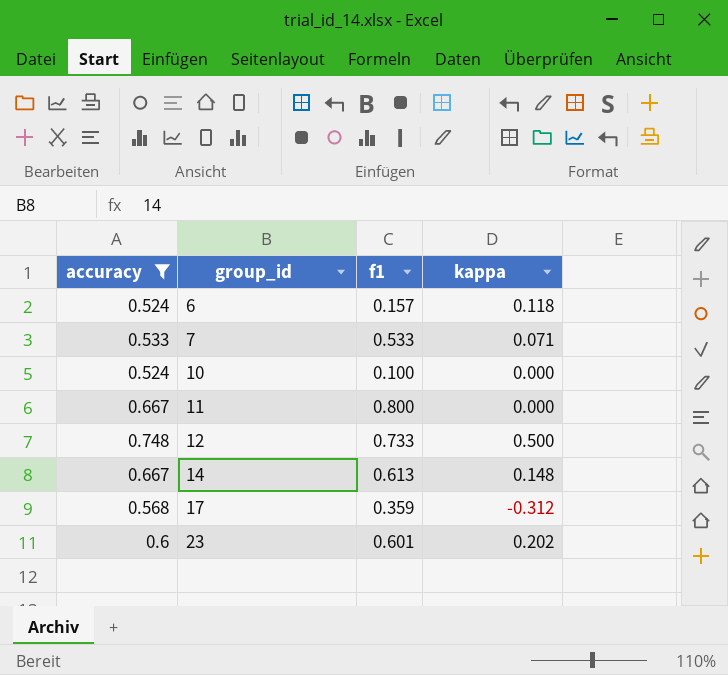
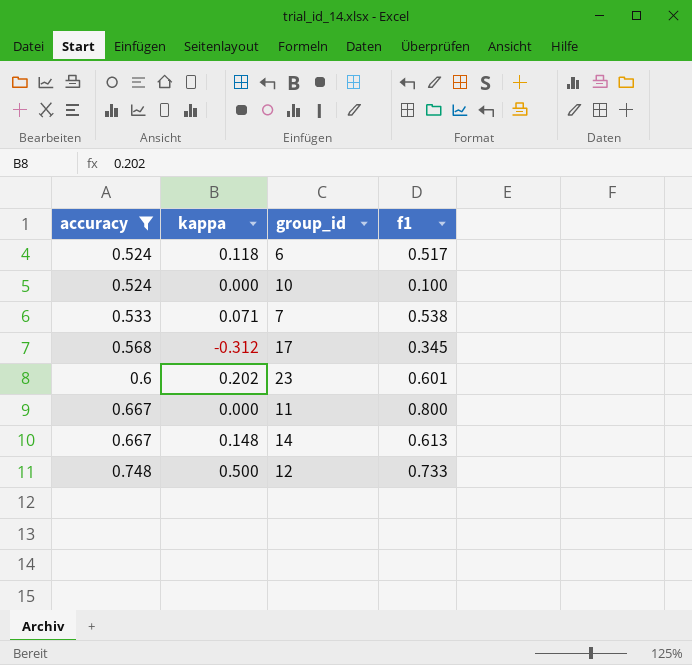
row order: group_id ascending -> accuracy ascending
column kappa | position: 4 -> 2
6 | f1: 0.157 -> 0.517
7 | f1: 0.533 -> 0.538
17 | f1: 0.359 -> 0.345

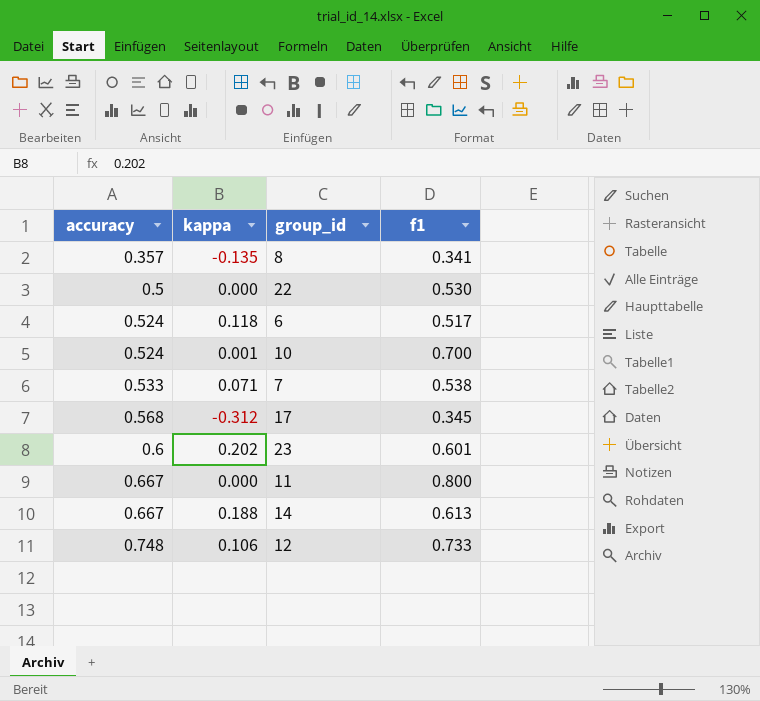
filter: accuracy >= 0.524 -> none
10 | kappa: 0.000 -> 0.001
10 | f1: 0.100 -> 0.700
14 | kappa: 0.148 -> 0.188
12 | kappa: 0.500 -> 0.106

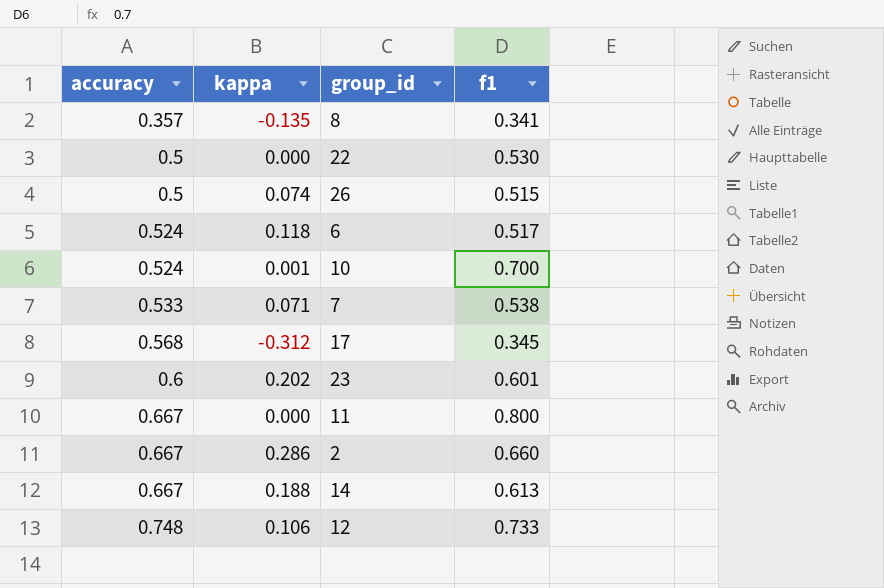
row 26: none -> 0.5 | 0.074 | 0.515
row 2: none -> 0.667 | 0.286 | 0.660

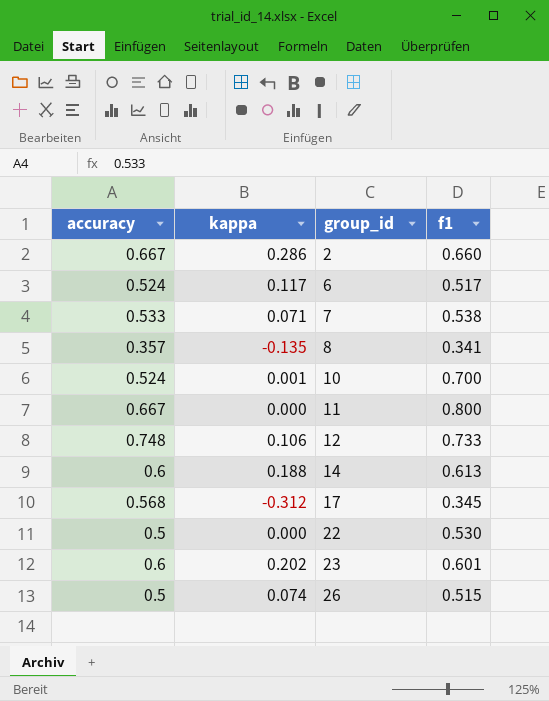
row order: accuracy ascending -> group_id ascending
6 | kappa: 0.118 -> 0.117
14 | accuracy: 0.667 -> 0.6

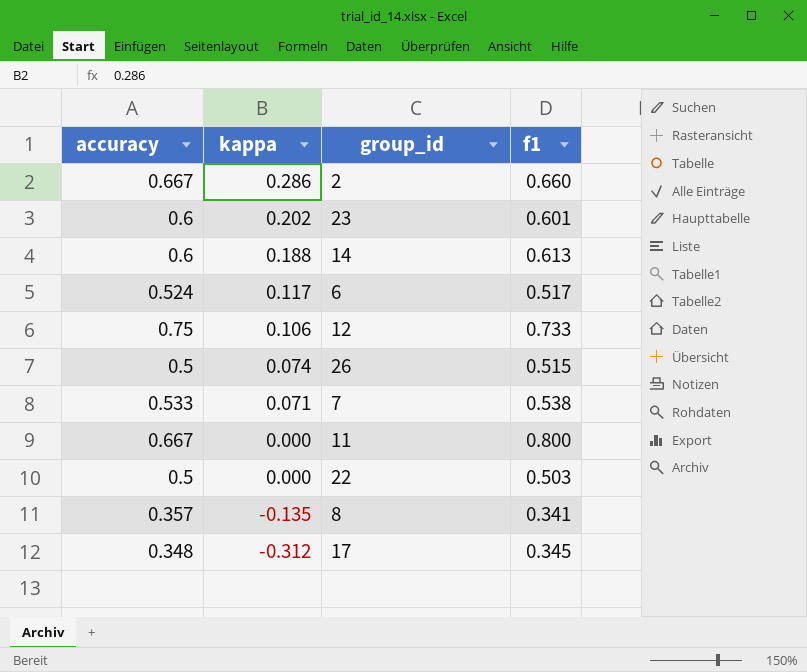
row order: group_id ascending -> kappa descending
row 10: 0.524 | 0.001 | 0.700 -> none
12 | accuracy: 0.748 -> 0.75
22 | f1: 0.530 -> 0.503
17 | accuracy: 0.568 -> 0.348

